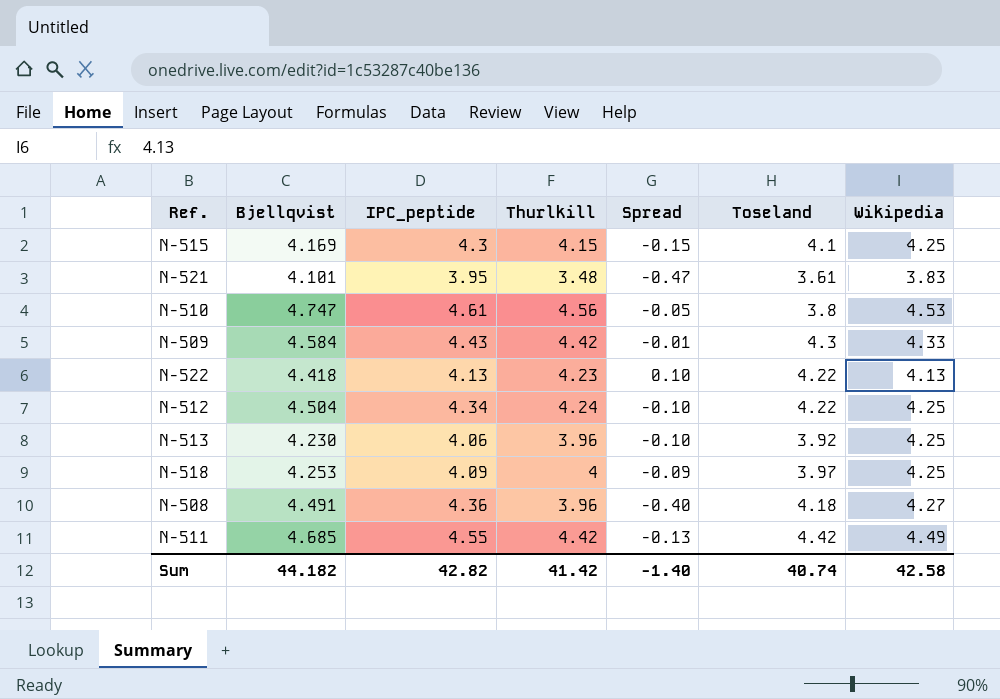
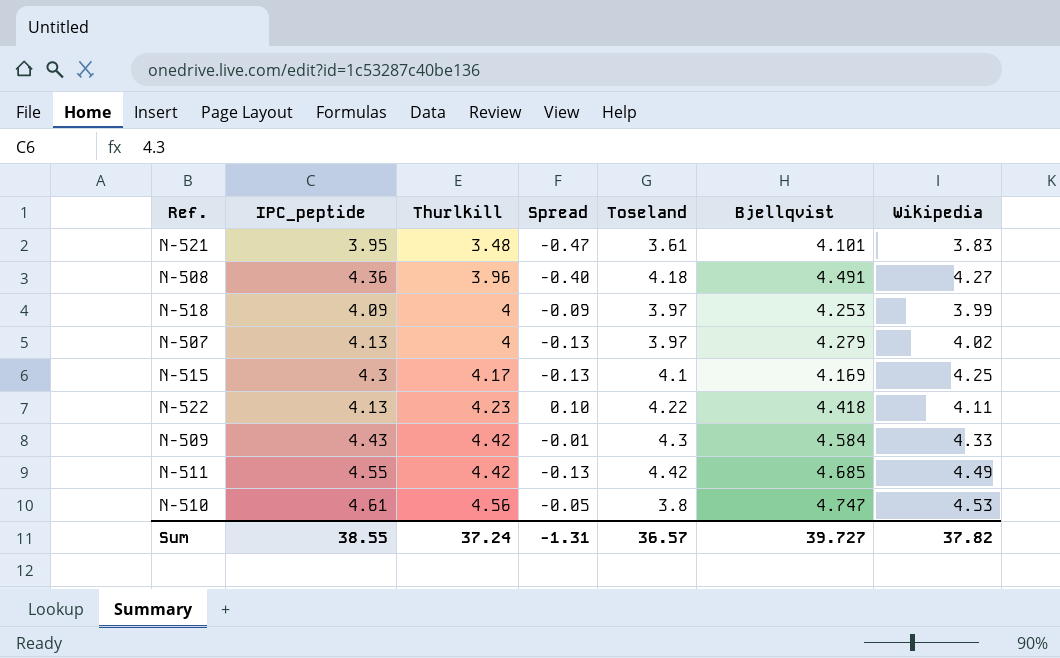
row order: none -> Thurlkill ascending
column Bjellqvist | position: 2 -> 6
row N-512: 4.504 | 4.34 | 4.24 | -0.10 | 4.22 | 4.25 -> none
row N-513: 4.230 | 4.06 | 3.96 | -0.10 | 3.92 | 4.25 -> none
N-518 | Wikipedia: 4.25 -> 3.99
row N-507: none -> 4.13 | 4 | -0.13 | 3.97 | 4.279 | 4.02
N-515 | Thurlkill: 4.15 -> 4.17
N-515 | Spread: -0.15 -> -0.13
N-522 | Wikipedia: 4.13 -> 4.11
Sum | IPC_peptide: 42.82 -> 38.55
Sum | Thurlkill: 41.42 -> 37.24
Sum | Spread: -1.40 -> -1.31
Sum | Toseland: 40.74 -> 36.57
Sum | Bjellqvist: 44.182 -> 39.727
Sum | Wikipedia: 42.58 -> 37.82

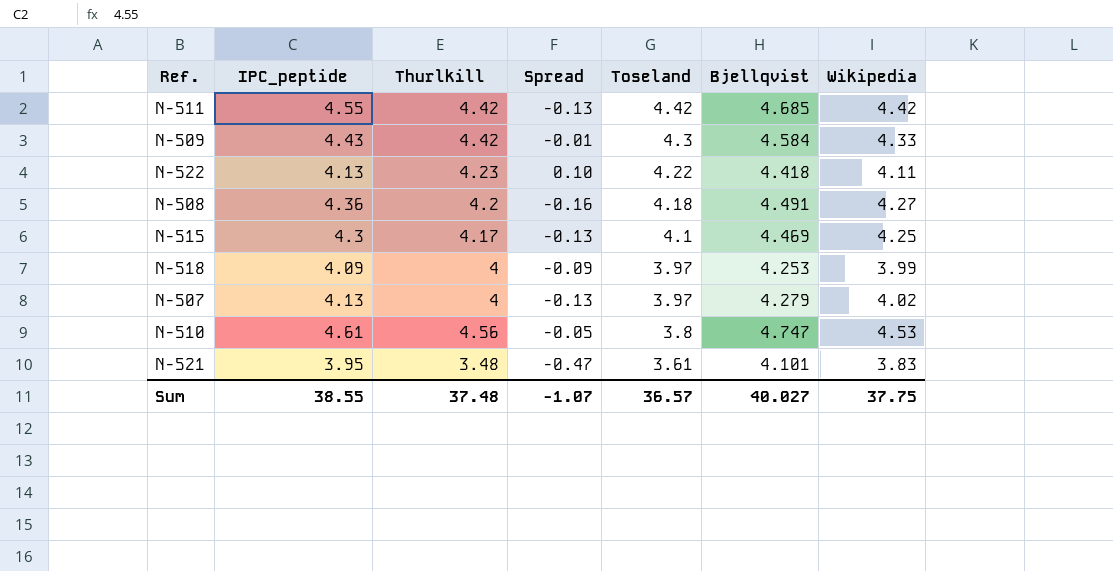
row order: Thurlkill ascending -> Toseland descending
N-511 | Wikipedia: 4.49 -> 4.42
N-508 | Thurlkill: 3.96 -> 4.2
N-508 | Spread: -0.40 -> -0.16
N-515 | Bjellqvist: 4.169 -> 4.469
Sum | Thurlkill: 37.24 -> 37.48
Sum | Spread: -1.31 -> -1.07
Sum | Bjellqvist: 39.727 -> 40.027
Sum | Wikipedia: 37.82 -> 37.75

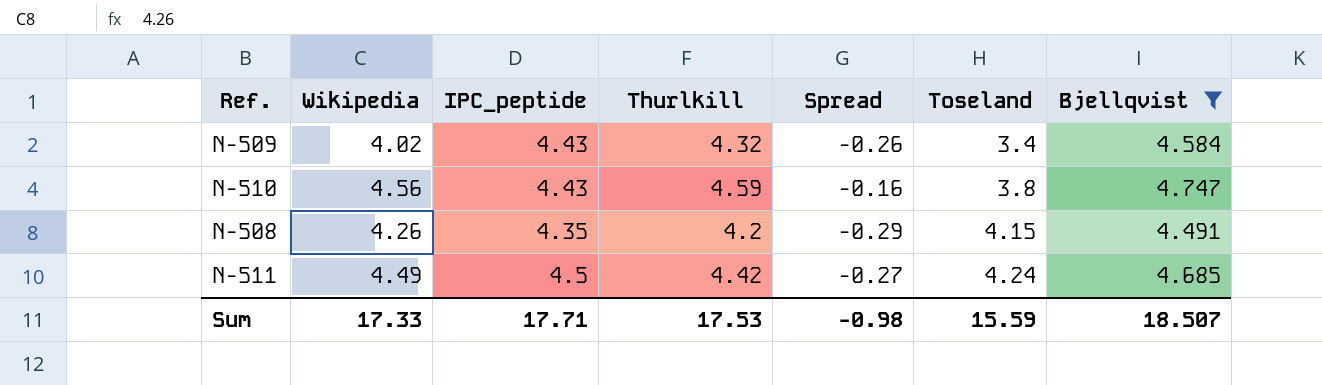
filter: none -> Bjellqvist >= 4.491
row order: Toseland descending -> Toseland ascending
column Wikipedia | position: 7 -> 2
column Spread | formula: [Thurlkill] - [IPC_peptide] -> [Thurlkill] - [Bjellqvist]
N-509 | Wikipedia: 4.33 -> 4.02
N-509 | Thurlkill: 4.42 -> 4.32
N-509 | Toseland: 4.3 -> 3.4
N-510 | Wikipedia: 4.53 -> 4.56
N-510 | IPC_peptide: 4.61 -> 4.43
N-510 | Thurlkill: 4.56 -> 4.59
N-508 | Wikipedia: 4.27 -> 4.26
N-508 | IPC_peptide: 4.36 -> 4.35
N-508 | Toseland: 4.18 -> 4.15
N-511 | Wikipedia: 4.42 -> 4.49
N-511 | IPC_peptide: 4.55 -> 4.5
N-511 | Toseland: 4.42 -> 4.24
Sum | Wikipedia: 37.75 -> 17.33
Sum | IPC_peptide: 38.55 -> 17.71
Sum | Thurlkill: 37.48 -> 17.53
Sum | Spread: -1.07 -> -0.98
Sum | Toseland: 36.57 -> 15.59
Sum | Bjellqvist: 40.027 -> 18.507

